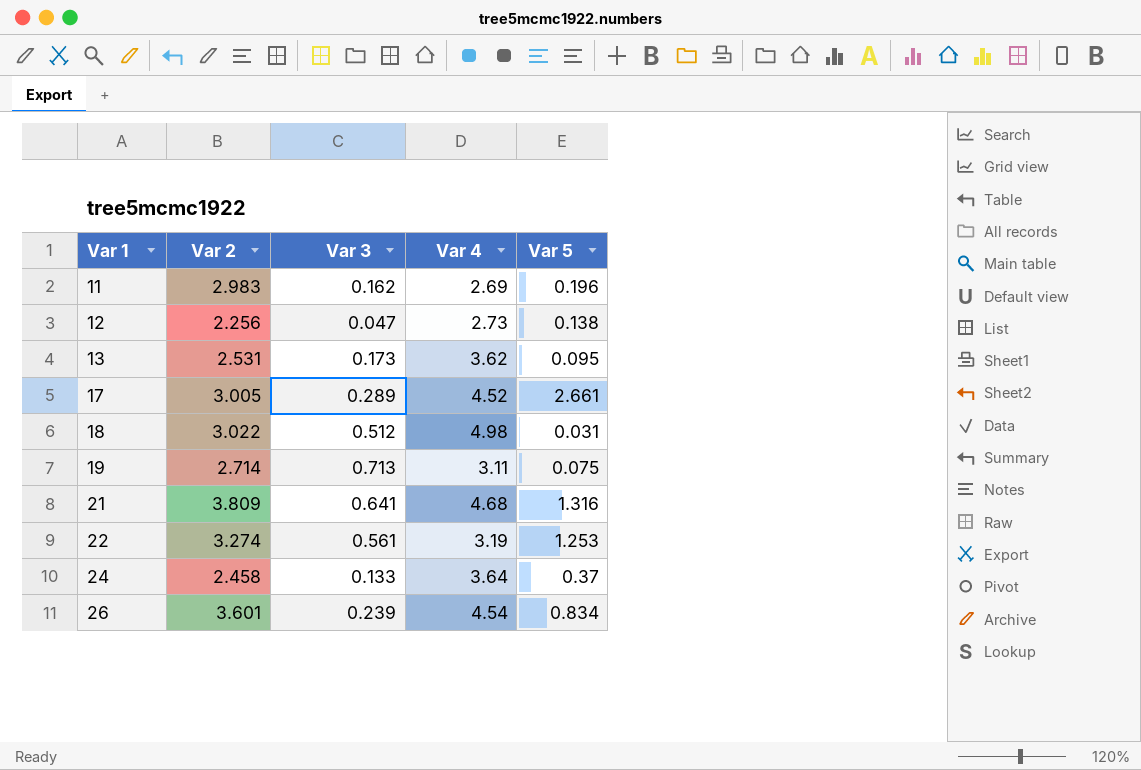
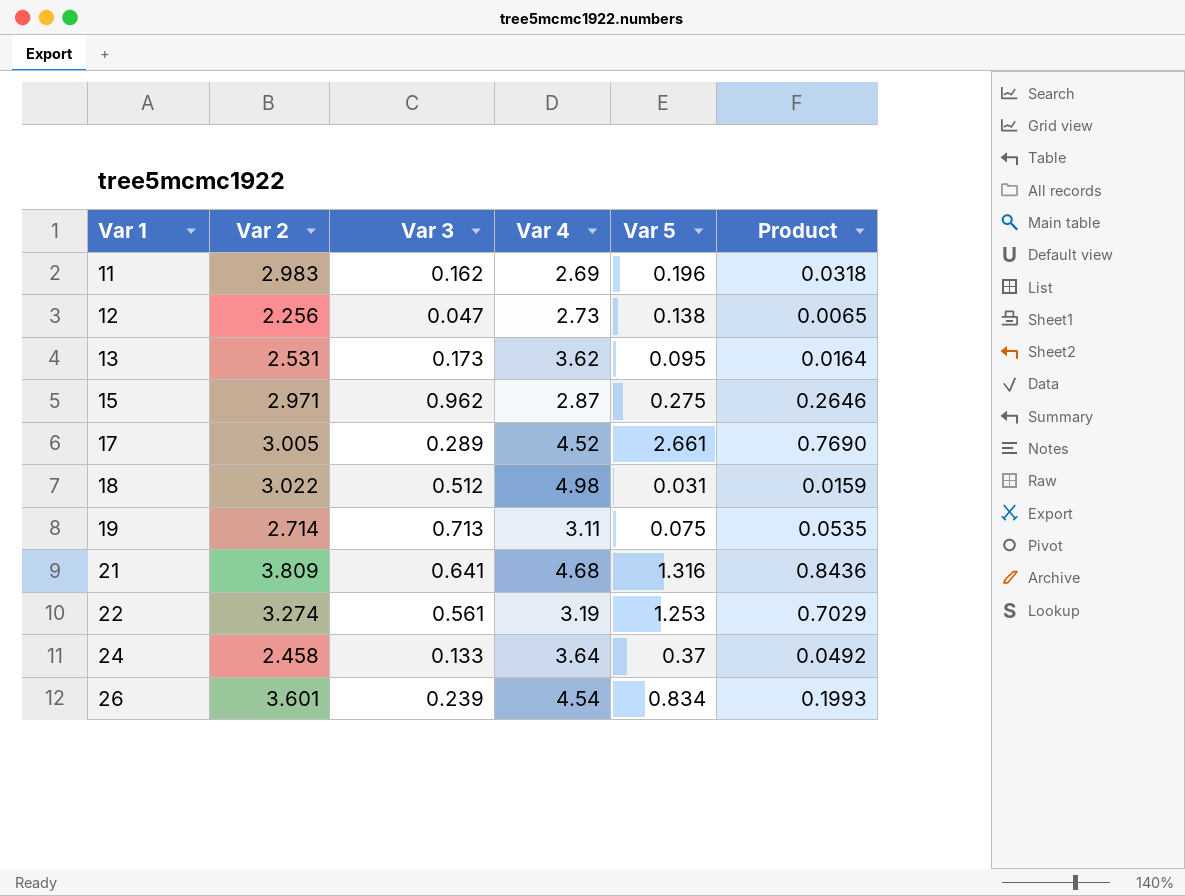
column Product | formula: none -> [Var 3] * [Var 5]
row 15: none -> 2.971 | 0.962 | 2.87 | 0.275 | 0.2646

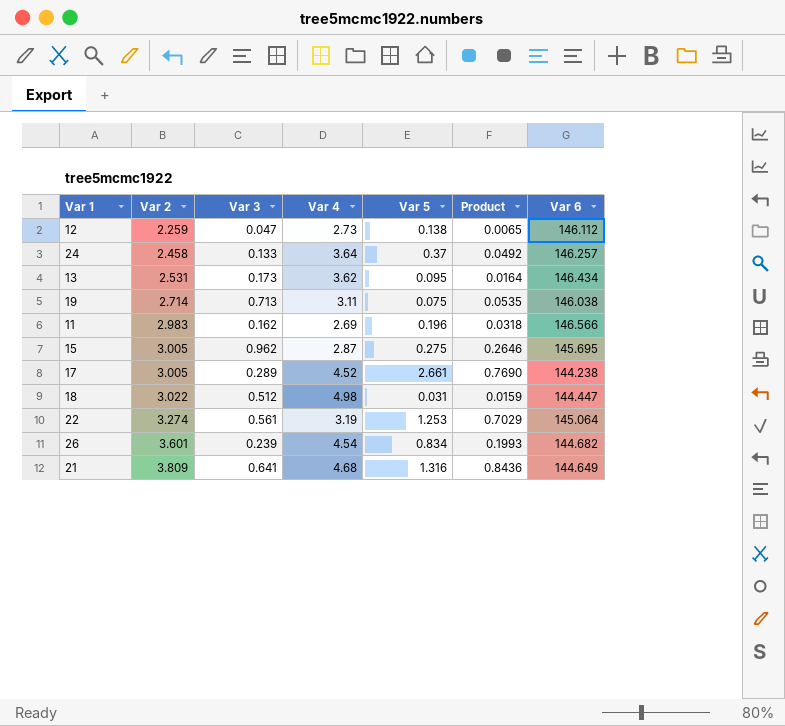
row order: Var 1 ascending -> Var 2 ascending
column Var 6 | position: none -> 7
12 | Var 2: 2.256 -> 2.259
15 | Var 2: 2.971 -> 3.005

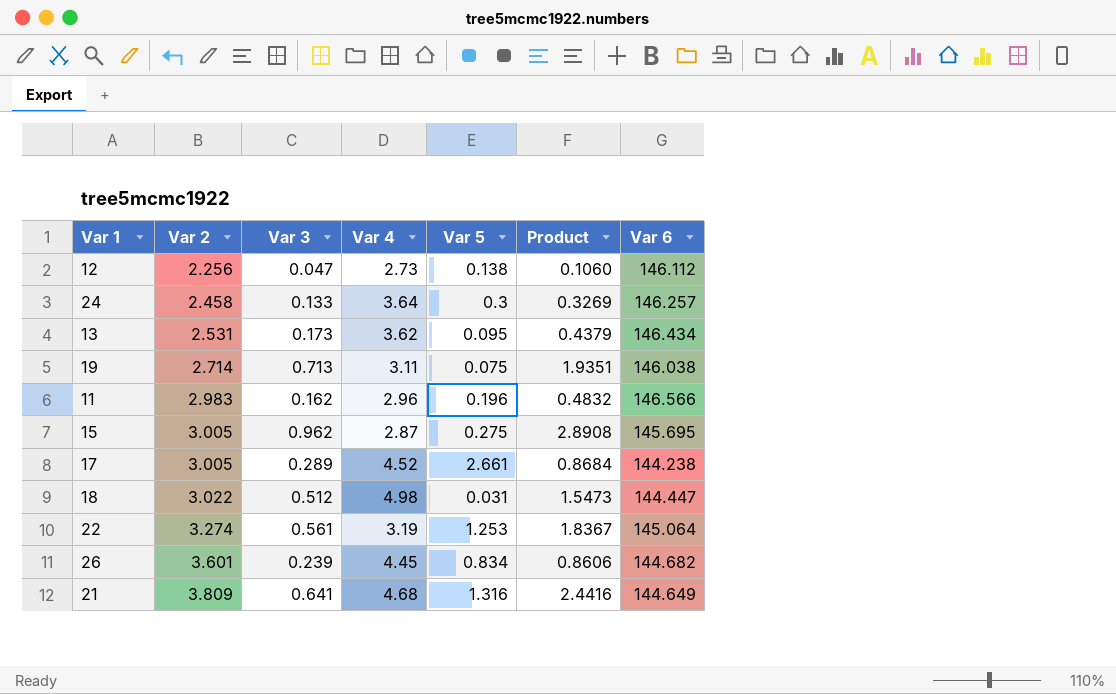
column Product | formula: [Var 3] * [Var 5] -> [Var 2] * [Var 3]
12 | Var 2: 2.259 -> 2.256
24 | Var 5: 0.37 -> 0.3
11 | Var 4: 2.69 -> 2.96
26 | Var 4: 4.54 -> 4.45

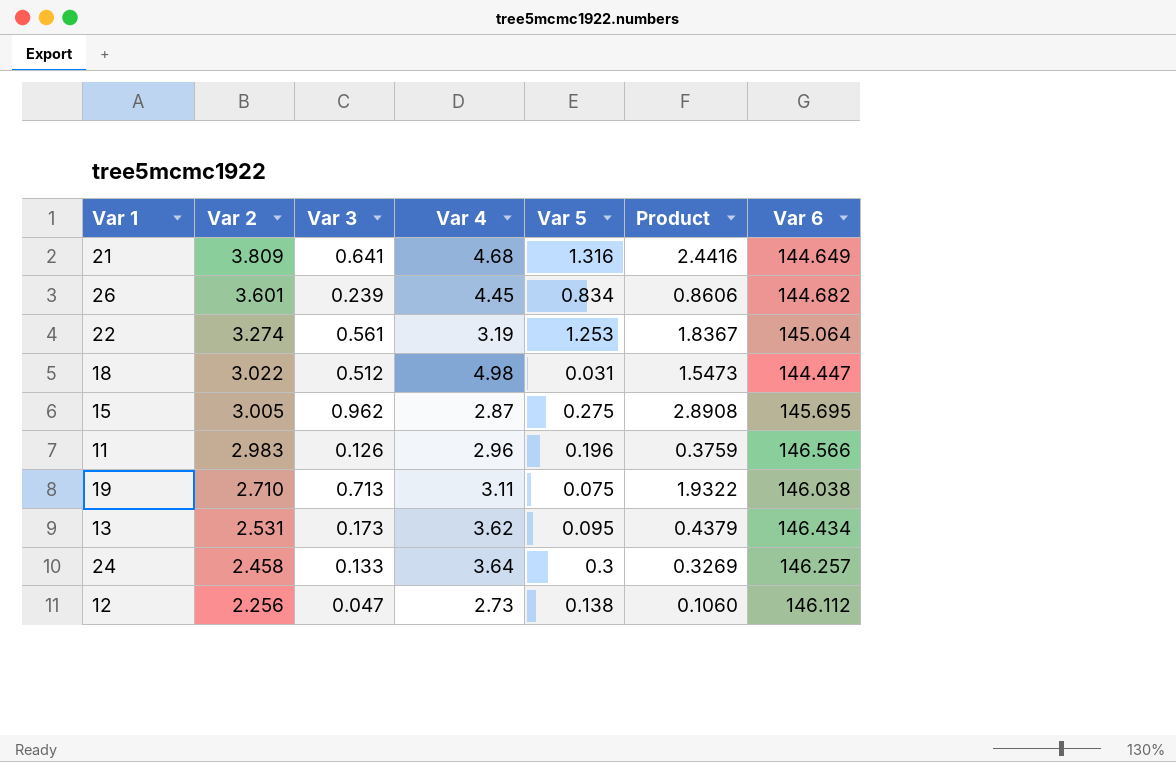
row order: Var 2 ascending -> Var 2 descending
row 17: 3.005 | 0.289 | 4.52 | 2.661 | 0.8684 | 144.238 -> none
11 | Var 3: 0.162 -> 0.126
11 | Product: 0.4832 -> 0.3759
19 | Var 2: 2.714 -> 2.710
19 | Product: 1.9351 -> 1.9322

